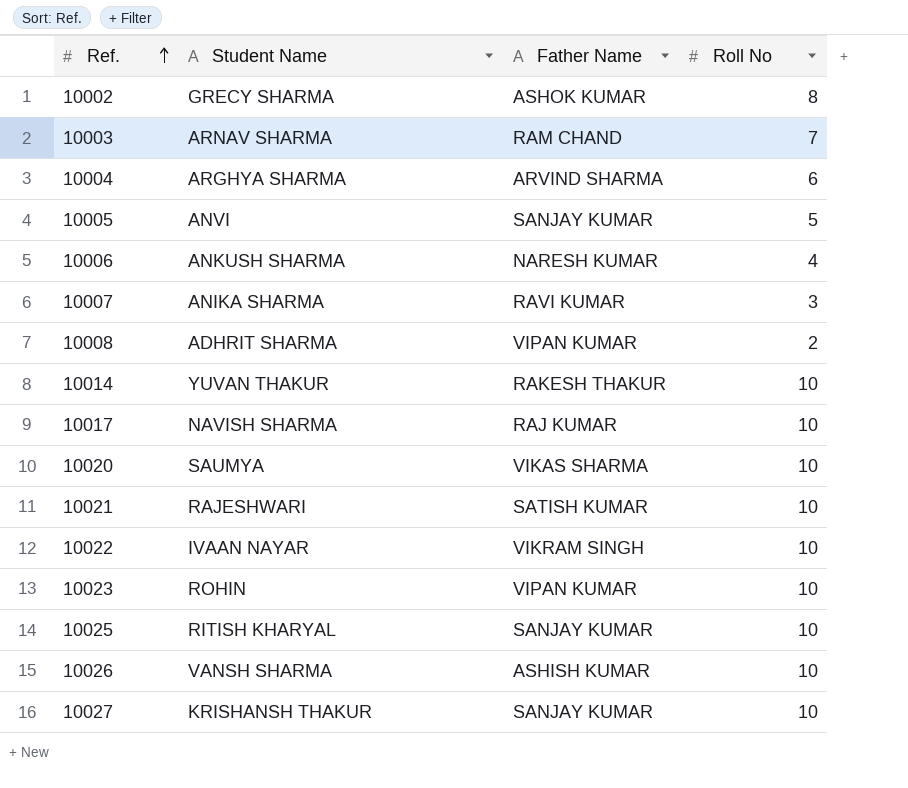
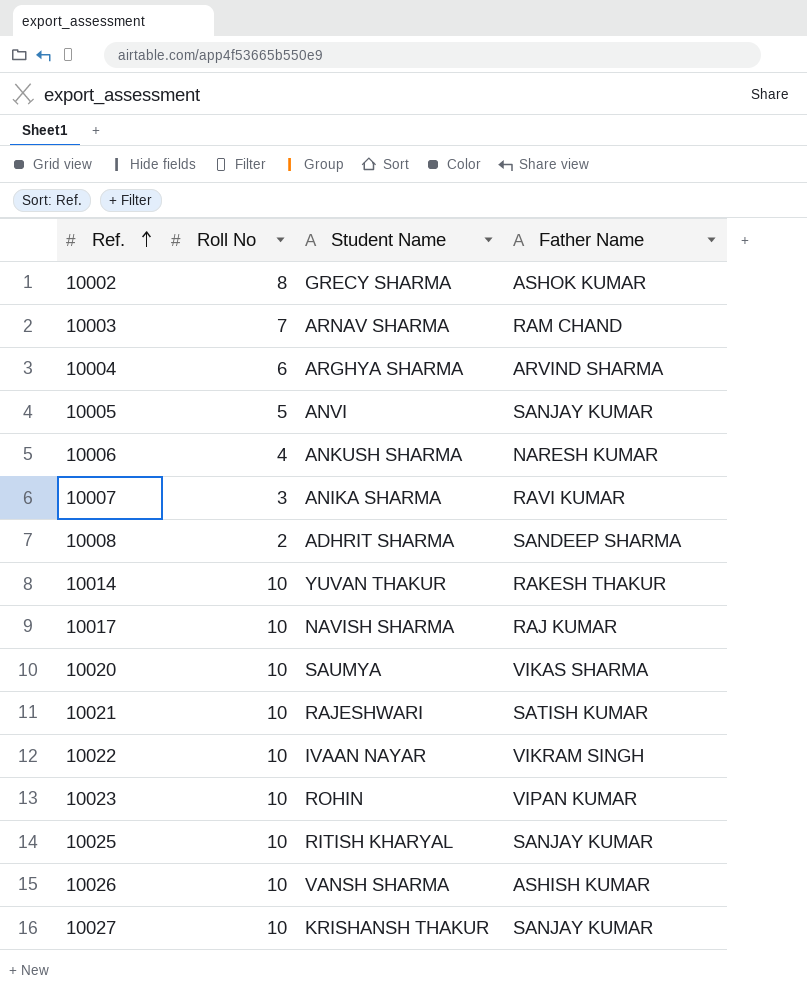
column Roll No | position: 4 -> 2
10008 | Father Name: VIPAN KUMAR -> SANDEEP SHARMA

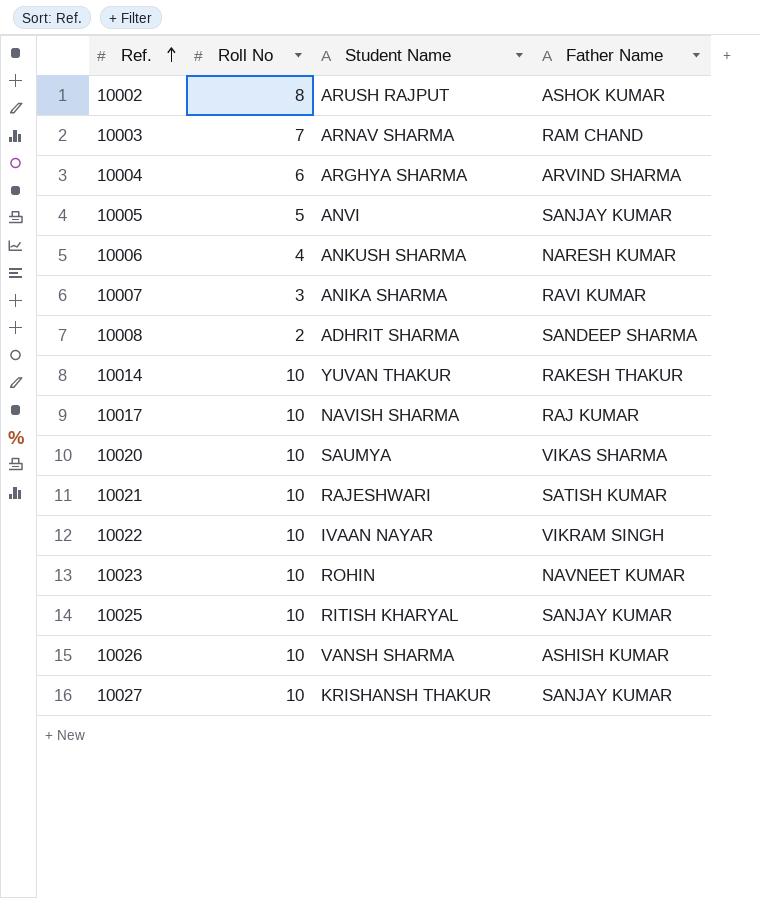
10002 | Student Name: GRECY SHARMA -> ARUSH RAJPUT
10023 | Father Name: VIPAN KUMAR -> NAVNEET KUMAR

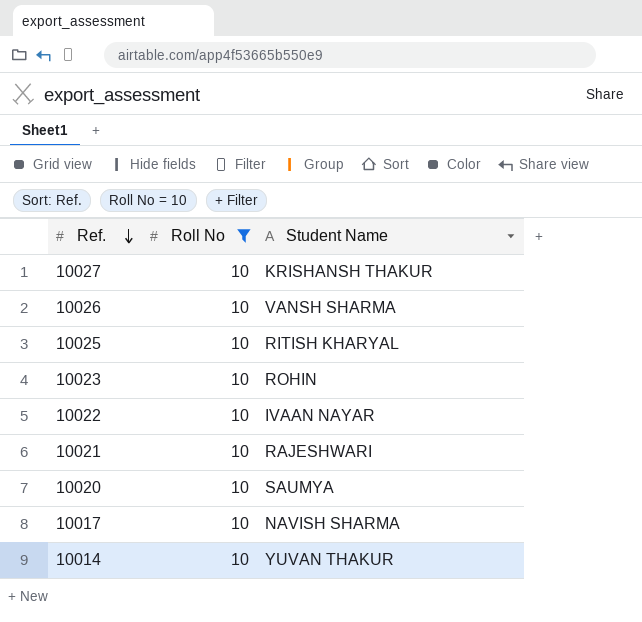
filter: none -> Roll No = 10
row order: Ref. ascending -> Ref. descending
column Father Name | position: 4 -> none

